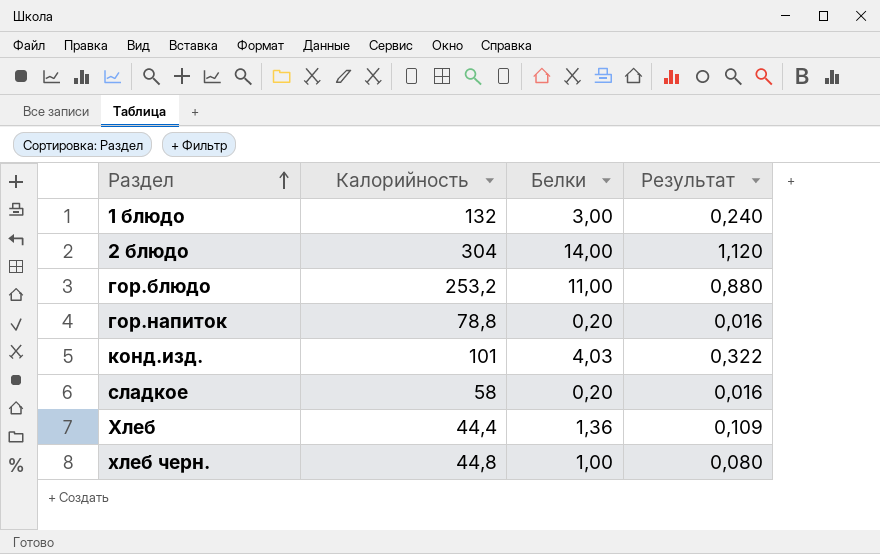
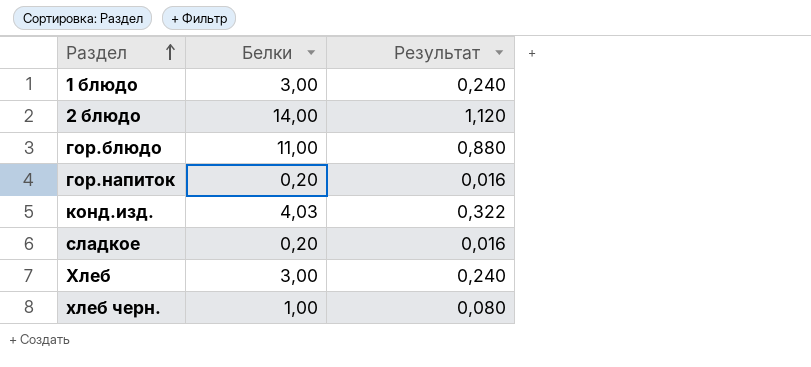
column Калорийность | position: 2 -> none
Хлеб | Белки: 1,36 -> 3,00
Хлеб | Результат: 0,109 -> 0,240

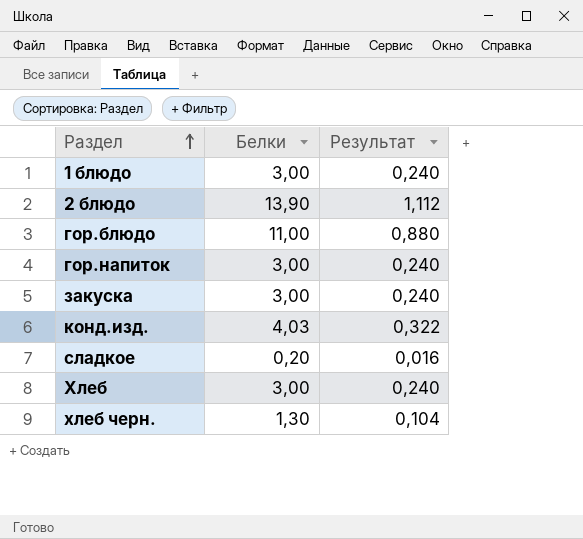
2 блюдо | Белки: 14,00 -> 13,90
2 блюдо | Результат: 1,120 -> 1,112
гор.напиток | Белки: 0,20 -> 3,00
гор.напиток | Результат: 0,016 -> 0,240
row закуска: none -> 3,00 | 0,240
хлеб черн. | Белки: 1,00 -> 1,30
хлеб черн. | Результат: 0,080 -> 0,104

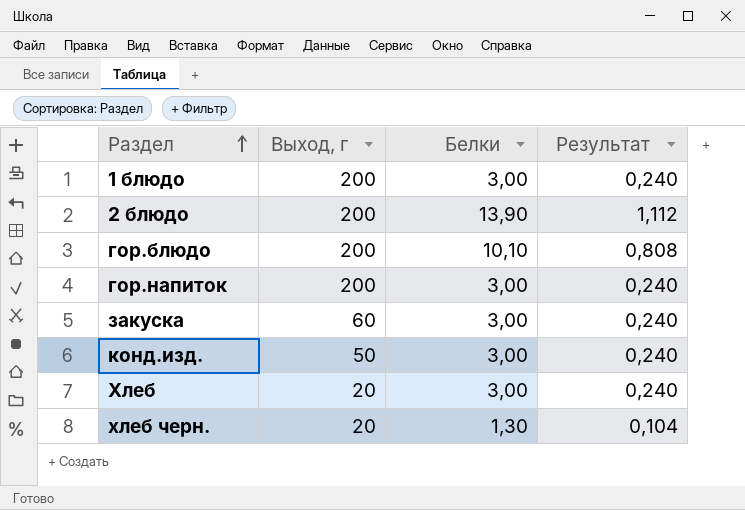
column Выход, г | position: none -> 2
row сладкое: 0,20 | 0,016 -> none
гор.блюдо | Белки: 11,00 -> 10,10
гор.блюдо | Результат: 0,880 -> 0,808
конд.изд. | Белки: 4,03 -> 3,00
конд.изд. | Результат: 0,322 -> 0,240

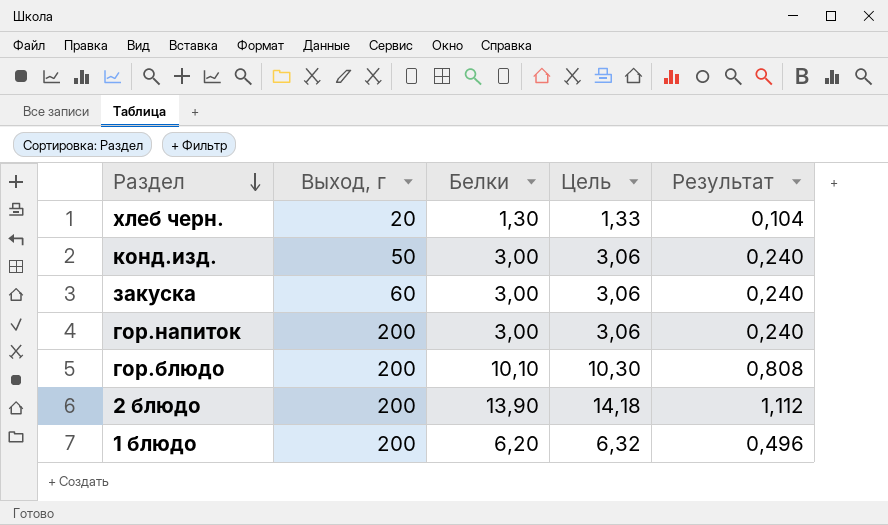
row order: Раздел ascending -> Раздел descending
column Цель | formula: none -> [Белки] * 1,02
row Хлеб: 20 | 3,00 | 0,240 -> none
1 блюдо | Белки: 3,00 -> 6,20
1 блюдо | Результат: 0,240 -> 0,496

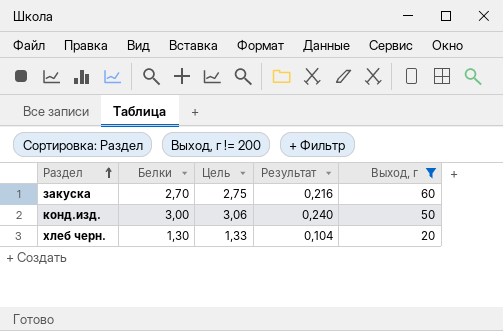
filter: none -> Выход, г != 200
row order: Раздел descending -> Раздел ascending
column Выход, г | position: 2 -> 5
закуска | Белки: 3,00 -> 2,70
закуска | Цель: 3,06 -> 2,75
закуска | Результат: 0,240 -> 0,216

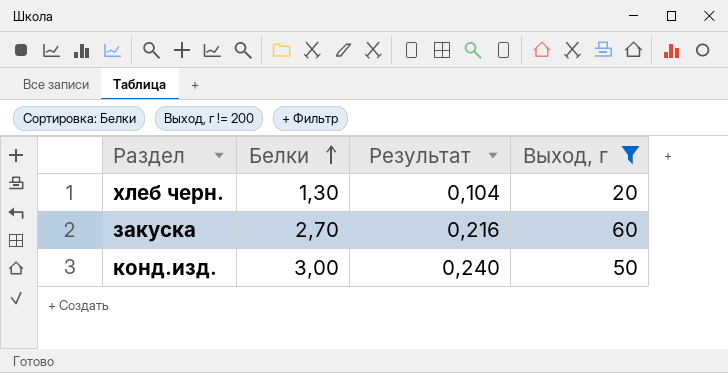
row order: Раздел ascending -> Белки ascending
column Цель | formula: [Белки] * 1,02 -> none

